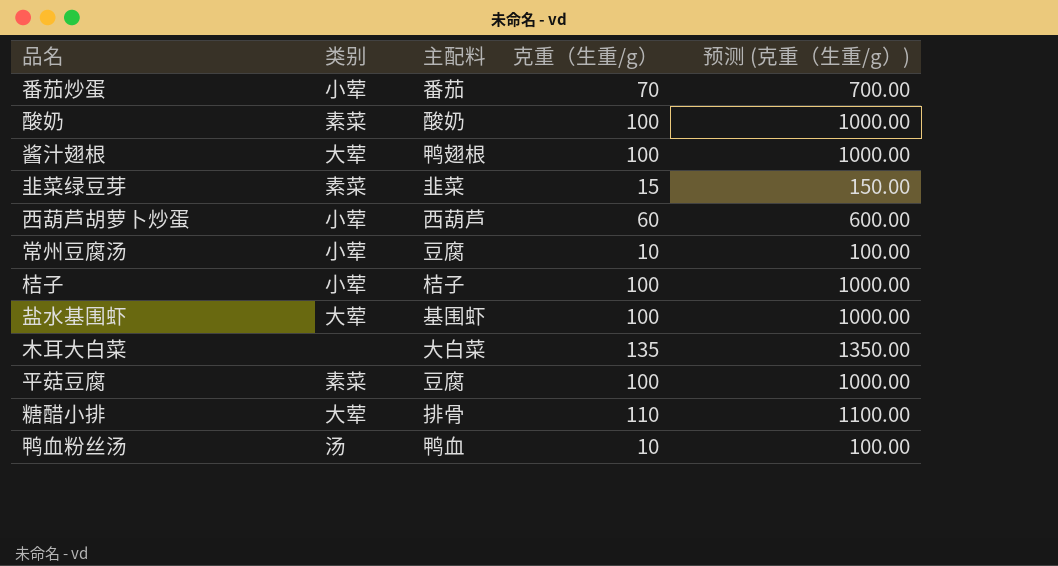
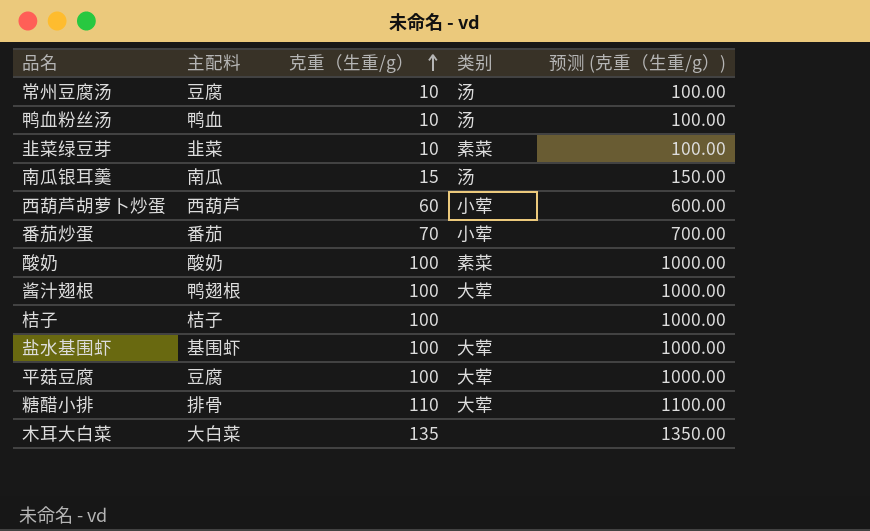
row order: none -> 克重（生重/g） ascending
column 类别 | position: 2 -> 4
常州豆腐汤 | 类别: 小荤 -> 汤
韭菜绿豆芽 | 克重（生重/g）: 15 -> 10
韭菜绿豆芽 | 预测 (克重（生重/g）): 150.00 -> 100.00
row 南瓜银耳羹: none -> 南瓜 | 15 | 汤 | 150.00
桔子 | 类别: 小荤 -> none
平菇豆腐 | 类别: 素菜 -> 大荤

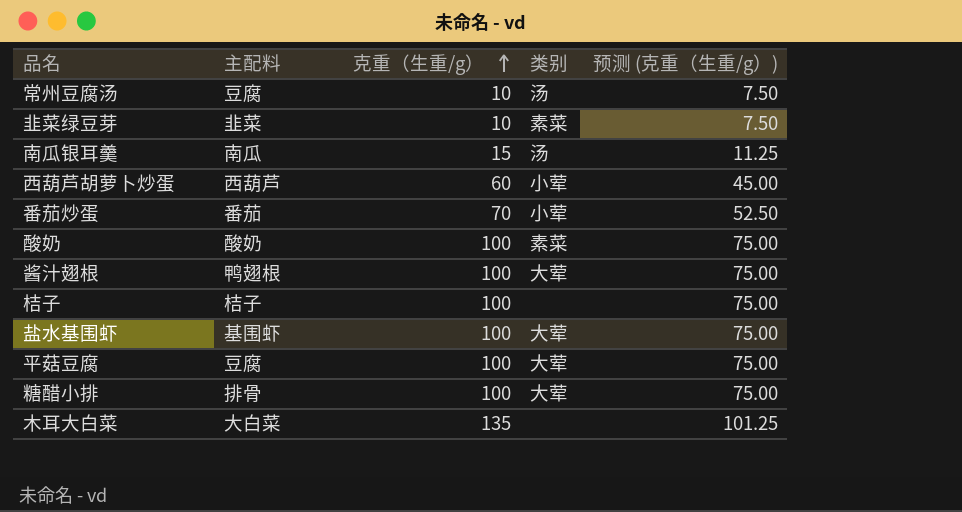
column 预测 (克重（生重/g）) | formula: [克重（生重/g）] * 10 -> [克重（生重/g）] * 0.75
row 鸭血粉丝汤: 鸭血 | 10 | 汤 | 100.00 -> none
糖醋小排 | 克重（生重/g）: 110 -> 100

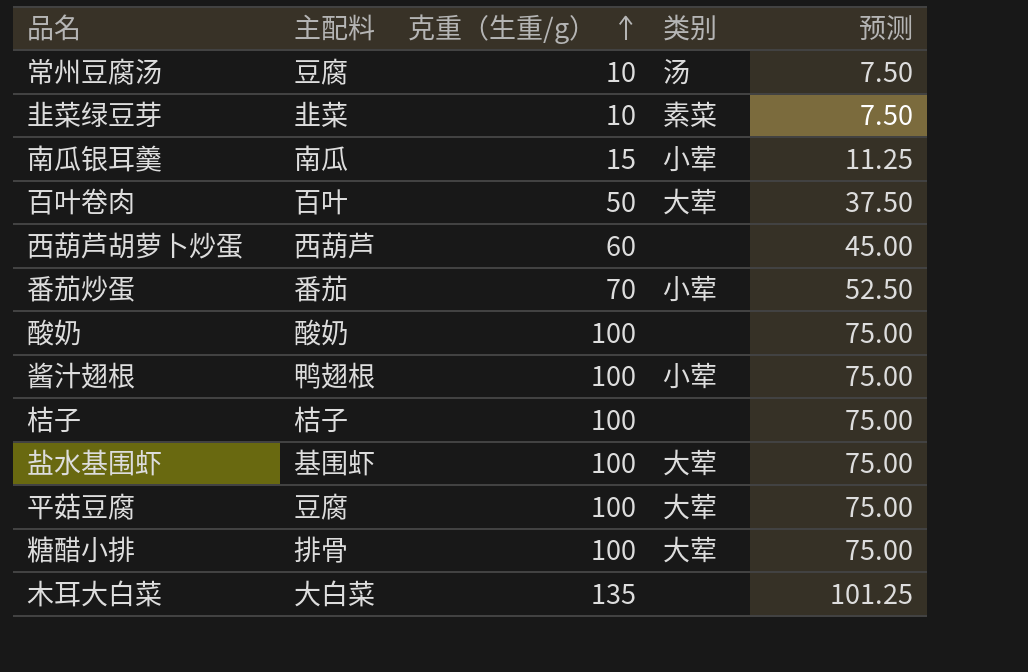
column name: 预测 (克重（生重/g）) -> 预测
南瓜银耳羹 | 类别: 汤 -> 小荤
row 百叶卷肉: none -> 百叶 | 50 | 大荤 | 37.50
西葫芦胡萝卜炒蛋 | 类别: 小荤 -> none
酸奶 | 类别: 素菜 -> none
酱汁翅根 | 类别: 大荤 -> 小荤

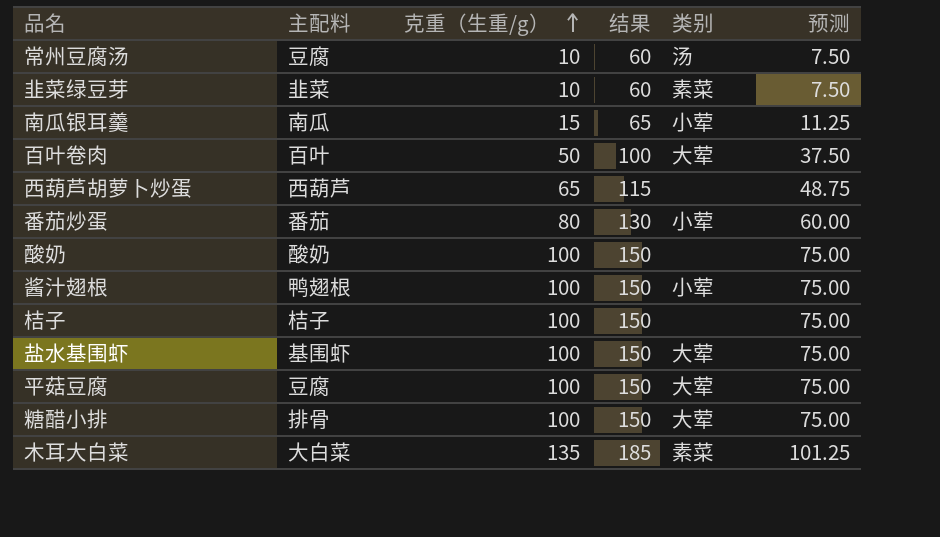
column 结果 | formula: none -> [克重（生重/g）] + 50
西葫芦胡萝卜炒蛋 | 克重（生重/g）: 60 -> 65
西葫芦胡萝卜炒蛋 | 预测: 45.00 -> 48.75
番茄炒蛋 | 克重（生重/g）: 70 -> 80
番茄炒蛋 | 预测: 52.50 -> 60.00
木耳大白菜 | 类别: none -> 素菜

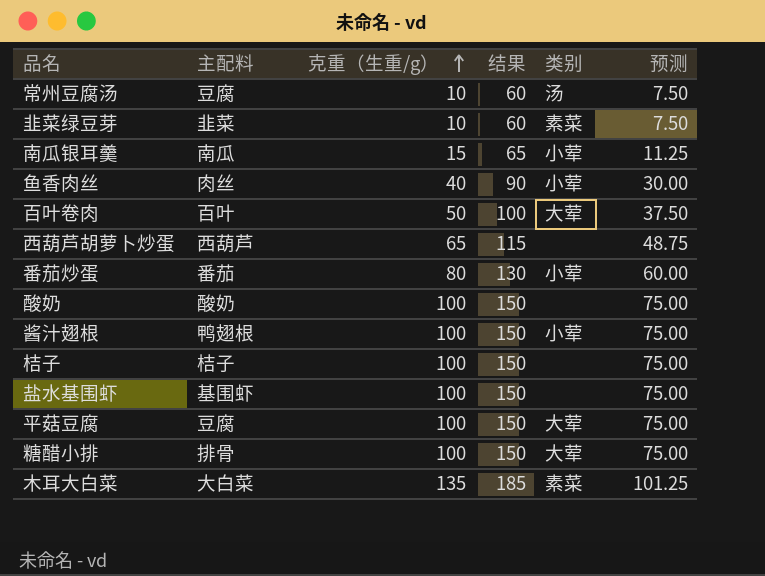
row 鱼香肉丝: none -> 肉丝 | 40 | 90 | 小荤 | 30.00
盐水基围虾 | 类别: 大荤 -> none

